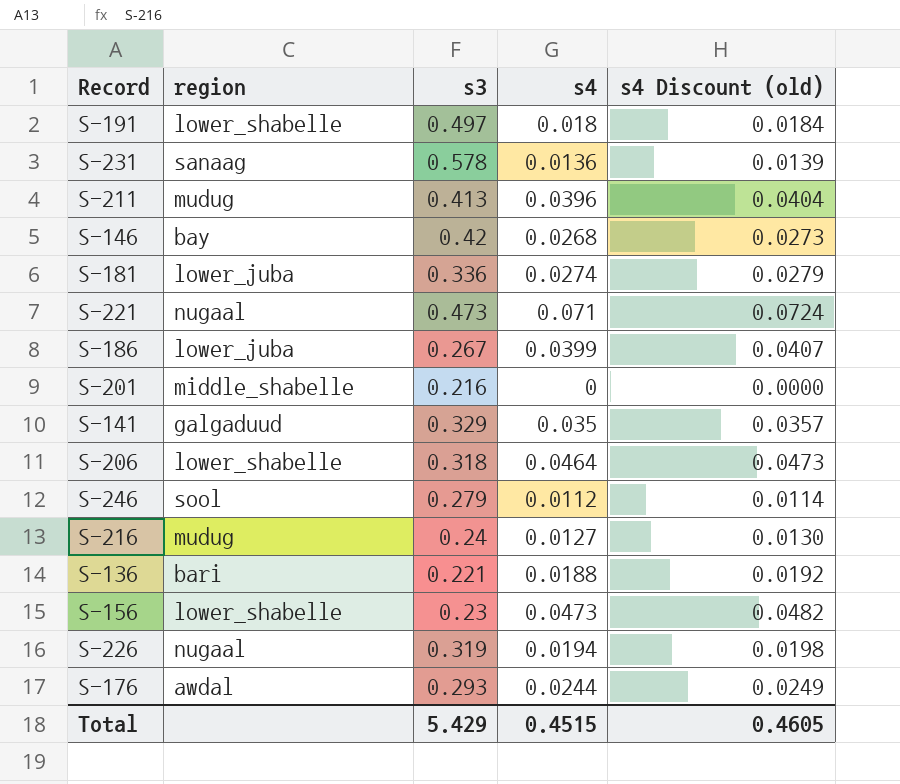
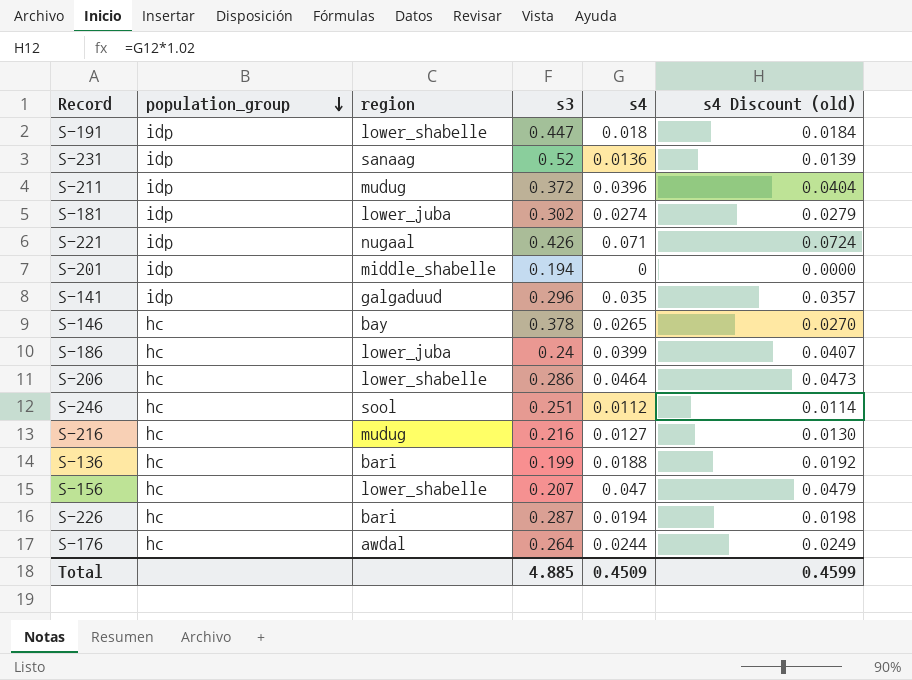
row order: none -> population_group descending
column population_group | position: none -> 2
S-191 | s3: 0.497 -> 0.447
S-231 | s3: 0.578 -> 0.52
S-211 | s3: 0.413 -> 0.372
S-181 | s3: 0.336 -> 0.302
S-221 | s3: 0.473 -> 0.426
S-201 | s3: 0.216 -> 0.194
S-141 | s3: 0.329 -> 0.296
S-146 | s3: 0.42 -> 0.378
S-146 | s4: 0.0268 -> 0.0265
S-146 | s4 Discount (old): 0.0273 -> 0.0270
S-186 | s3: 0.267 -> 0.24
S-206 | s3: 0.318 -> 0.286
S-246 | s3: 0.279 -> 0.251
S-216 | s3: 0.24 -> 0.216
S-136 | s3: 0.221 -> 0.199
S-156 | s3: 0.23 -> 0.207
S-156 | s4: 0.0473 -> 0.047
S-156 | s4 Discount (old): 0.0482 -> 0.0479
S-226 | region: nugaal -> bari
S-226 | s3: 0.319 -> 0.287
S-176 | s3: 0.293 -> 0.264
Total | s3: 5.429 -> 4.885
Total | s4: 0.4515 -> 0.4509
Total | s4 Discount (old): 0.4605 -> 0.4599

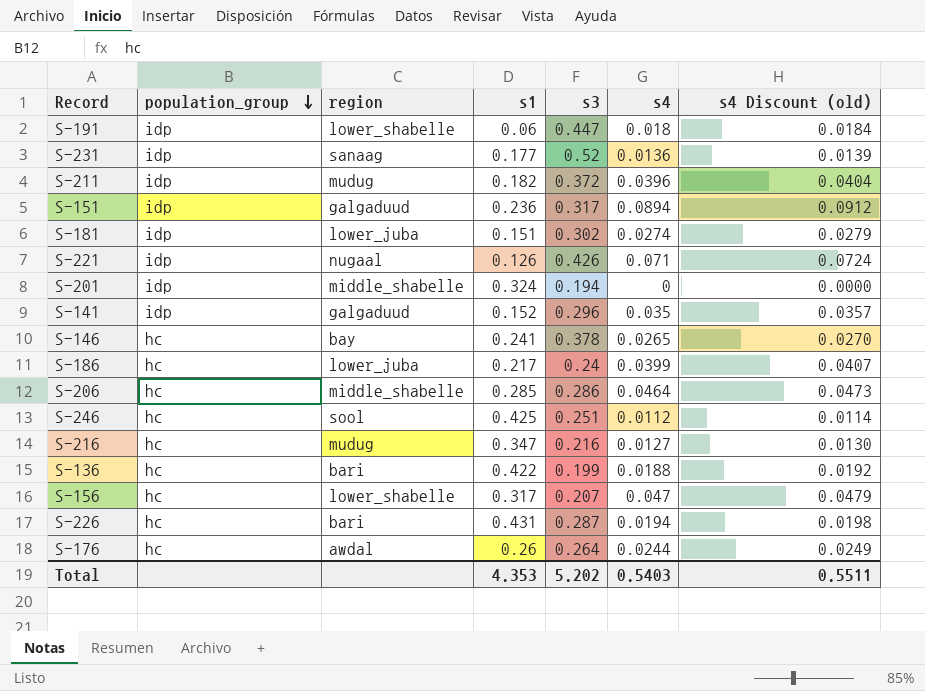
column s1 | position: none -> 4
row S-151: none -> idp | galgaduud | 0.236 | 0.317 | 0.0894 | 0.0912
S-206 | region: lower_shabelle -> middle_shabelle
Total | s3: 4.885 -> 5.202
Total | s4: 0.4509 -> 0.5403
Total | s4 Discount (old): 0.4599 -> 0.5511

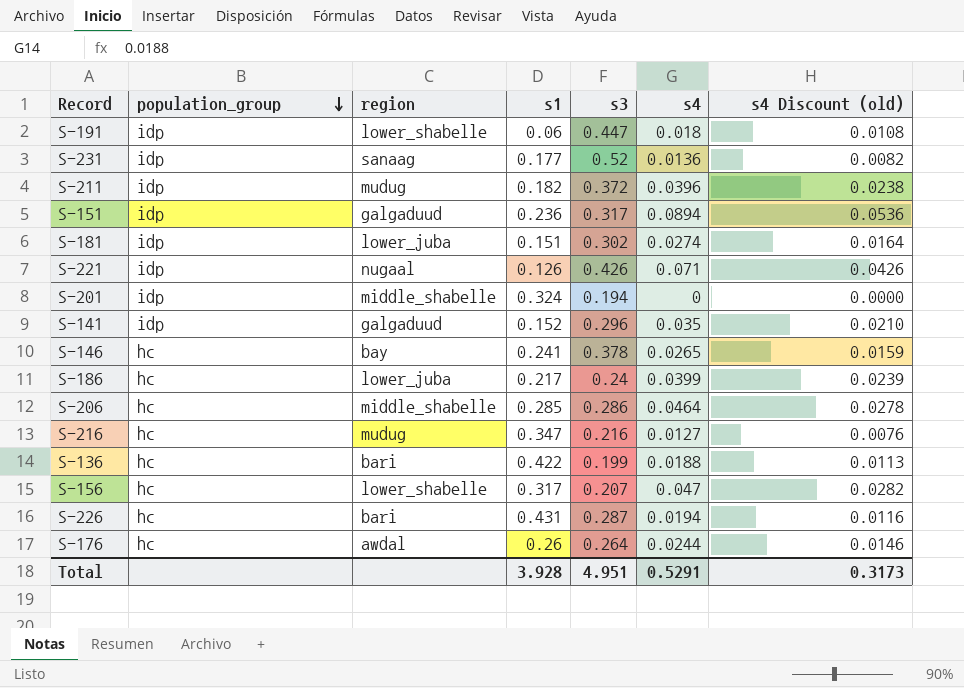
column s4 Discount (old) | formula: [s4] * 1.02 -> [s4] * 0.6
row S-246: hc | sool | 0.425 | 0.251 | 0.0112 | 0.0114 -> none
Total | s1: 4.353 -> 3.928
Total | s3: 5.202 -> 4.951
Total | s4: 0.5403 -> 0.5291
Total | s4 Discount (old): 0.5511 -> 0.3173

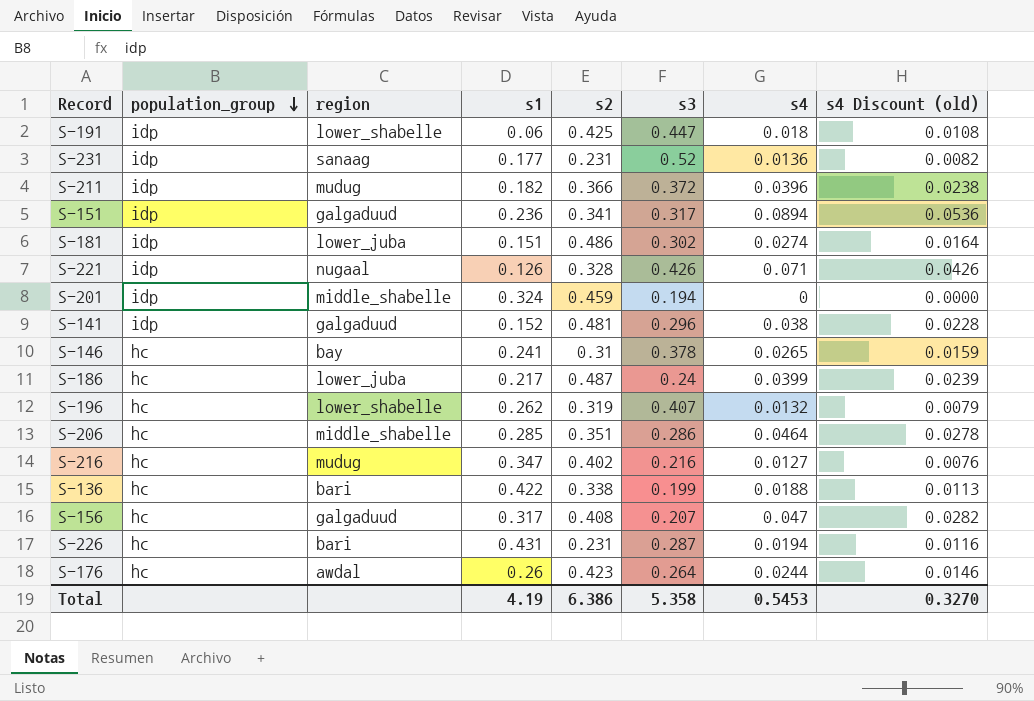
column s2 | position: none -> 5
S-141 | s4: 0.035 -> 0.038
S-141 | s4 Discount (old): 0.0210 -> 0.0228
row S-196: none -> hc | lower_shabelle | 0.262 | 0.319 | 0.407 | 0.0132 | 0.0079
S-156 | region: lower_shabelle -> galgaduud
Total | s1: 3.928 -> 4.19
Total | s3: 4.951 -> 5.358
Total | s4: 0.5291 -> 0.5453
Total | s4 Discount (old): 0.3173 -> 0.3270

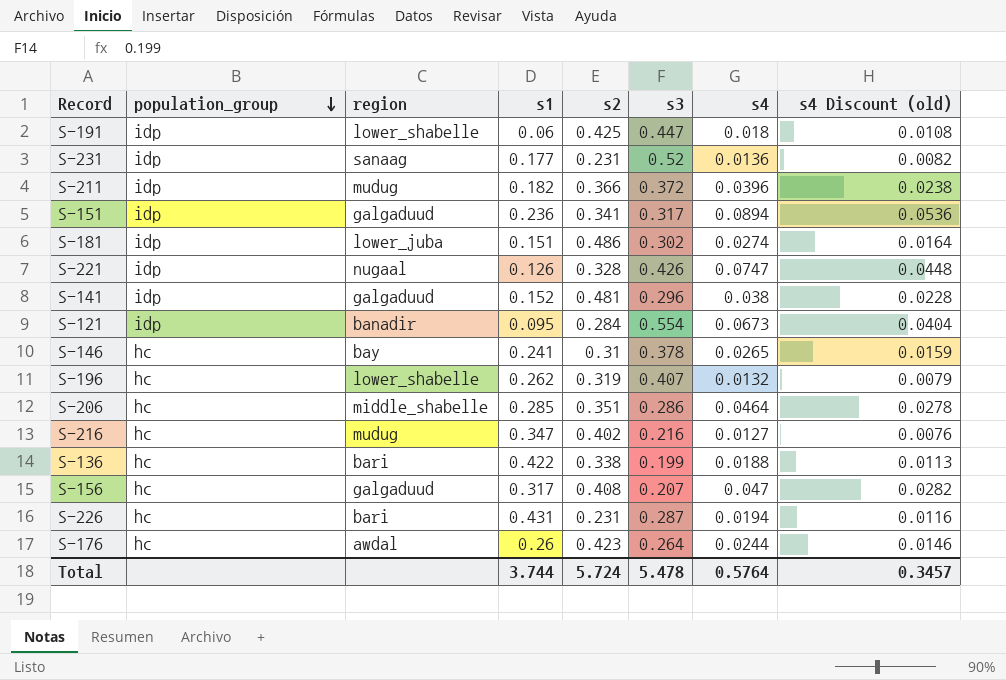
row S-201: idp | middle_shabelle | 0.324 | 0.459 | 0.194 | 0 | 0.0000 -> none
row S-186: hc | lower_juba | 0.217 | 0.487 | 0.24 | 0.0399 | 0.0239 -> none
S-221 | s4: 0.071 -> 0.0747
S-221 | s4 Discount (old): 0.0426 -> 0.0448
row S-121: none -> idp | banadir | 0.095 | 0.284 | 0.554 | 0.0673 | 0.0404
Total | s1: 4.19 -> 3.744
Total | s2: 6.386 -> 5.724
Total | s3: 5.358 -> 5.478
Total | s4: 0.5453 -> 0.5764
Total | s4 Discount (old): 0.3270 -> 0.3457

